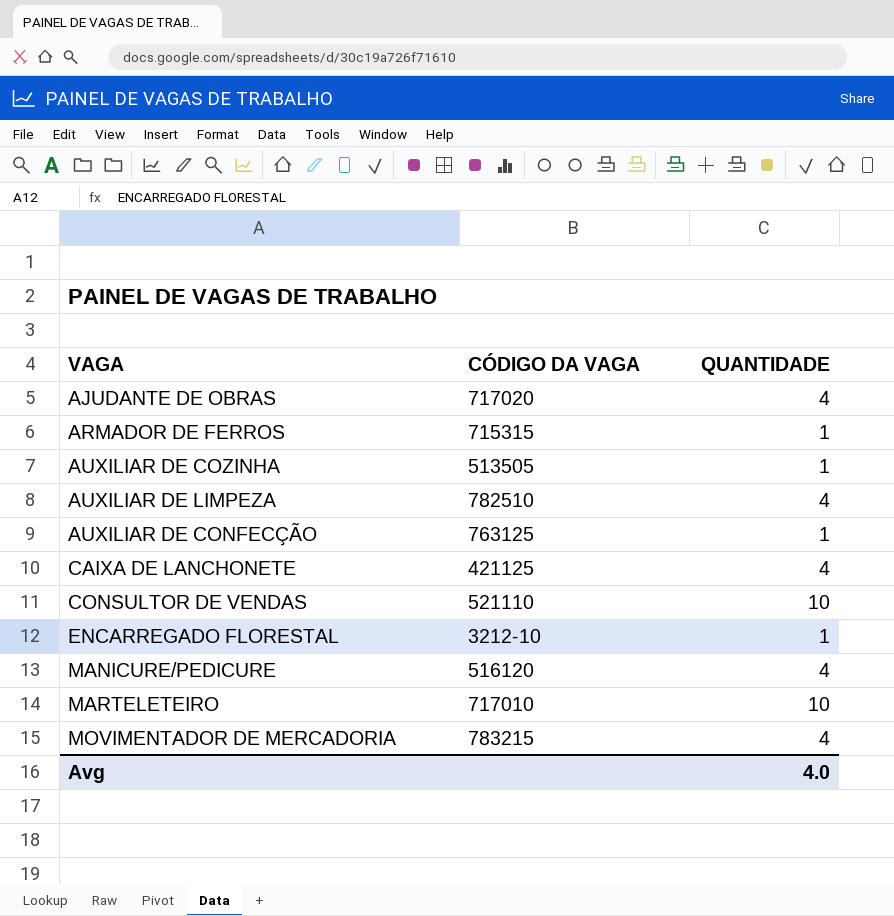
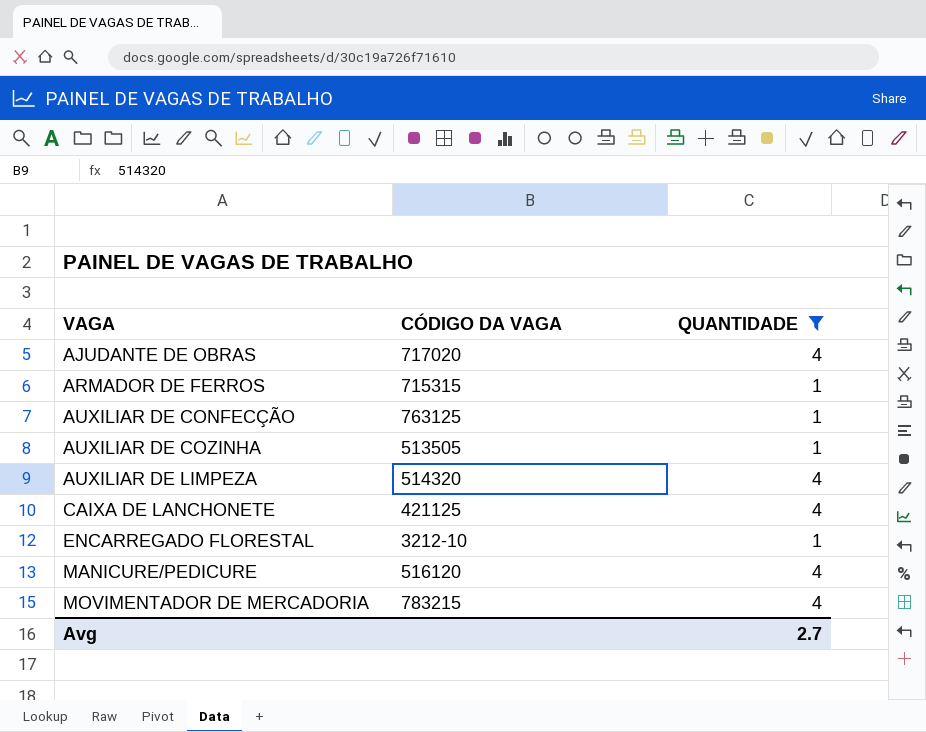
filter: none -> QUANTIDADE != 10
row order: none -> VAGA ascending
AUXILIAR DE LIMPEZA | CÓDIGO DA VAGA: 782510 -> 514320
Avg | QUANTIDADE: 4.0 -> 2.7

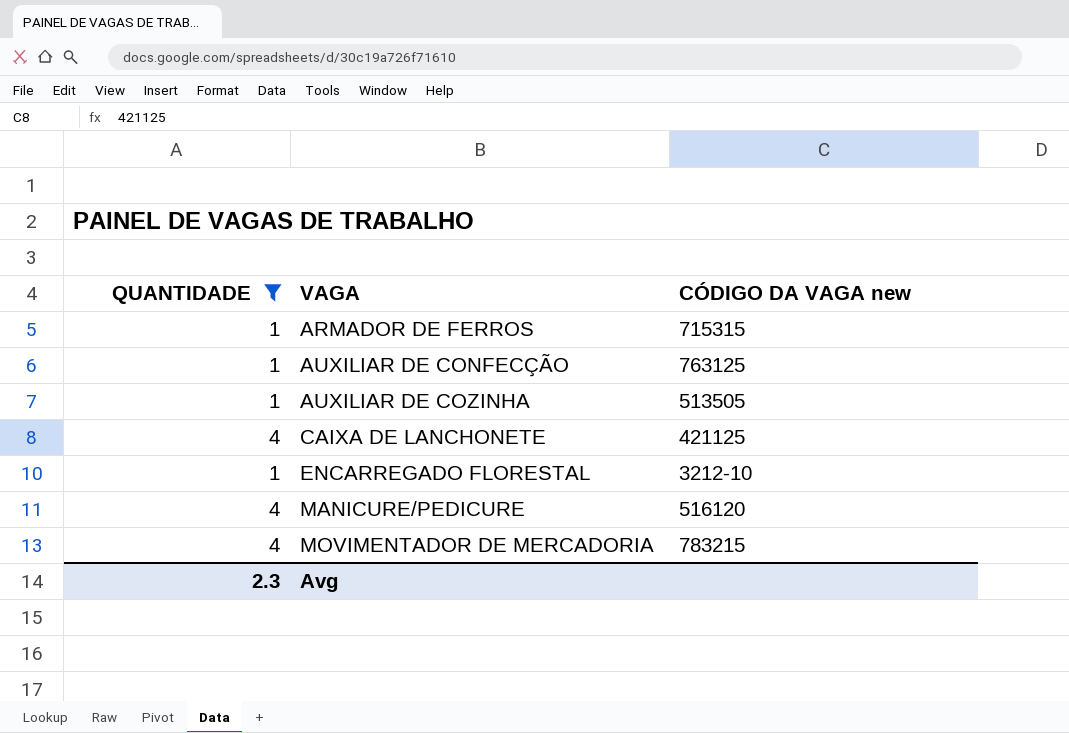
column QUANTIDADE | position: 3 -> 1
column name: CÓDIGO DA VAGA -> CÓDIGO DA VAGA new
row AJUDANTE DE OBRAS: 717020 | 4 -> none
row AUXILIAR DE LIMPEZA: 514320 | 4 -> none
Avg | QUANTIDADE: 2.7 -> 2.3

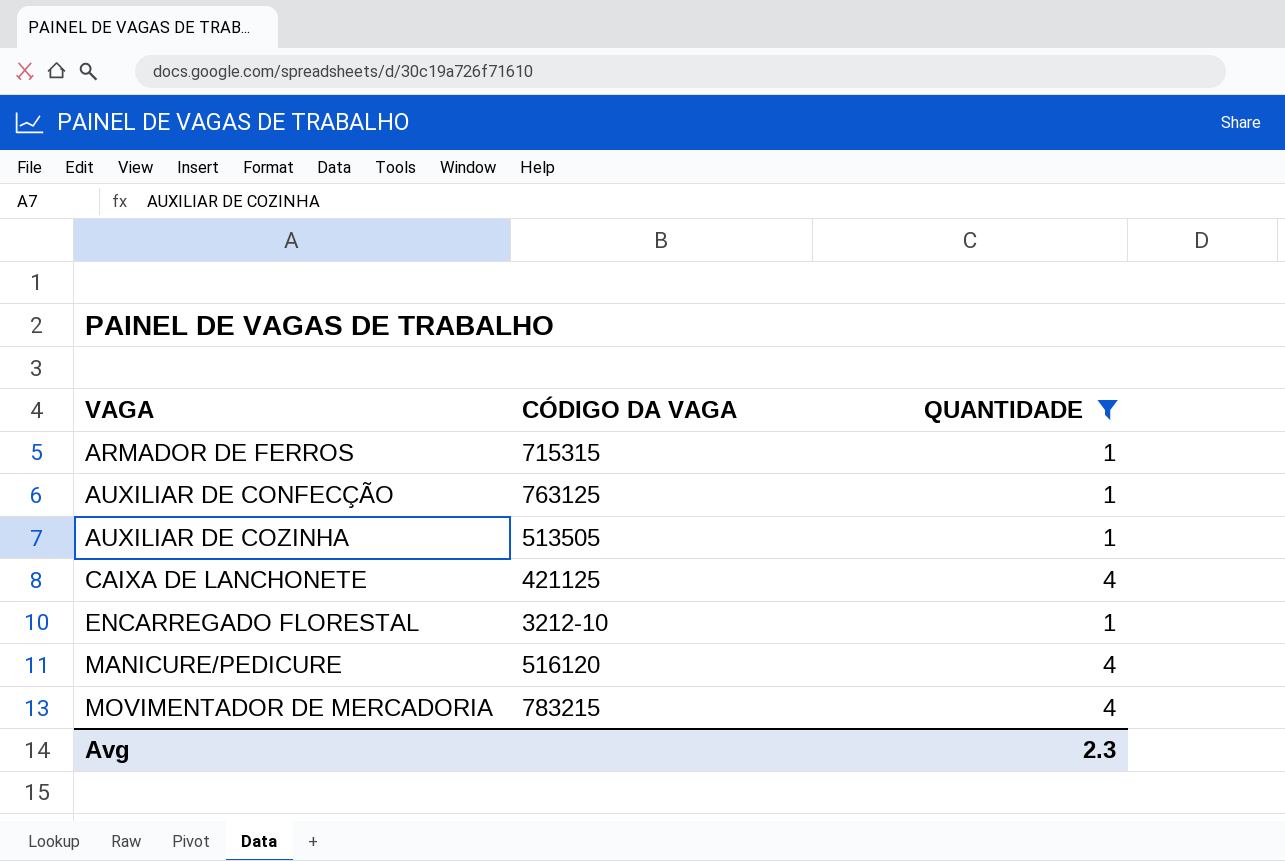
column name: CÓDIGO DA VAGA new -> CÓDIGO DA VAGA
column QUANTIDADE | position: 1 -> 3

